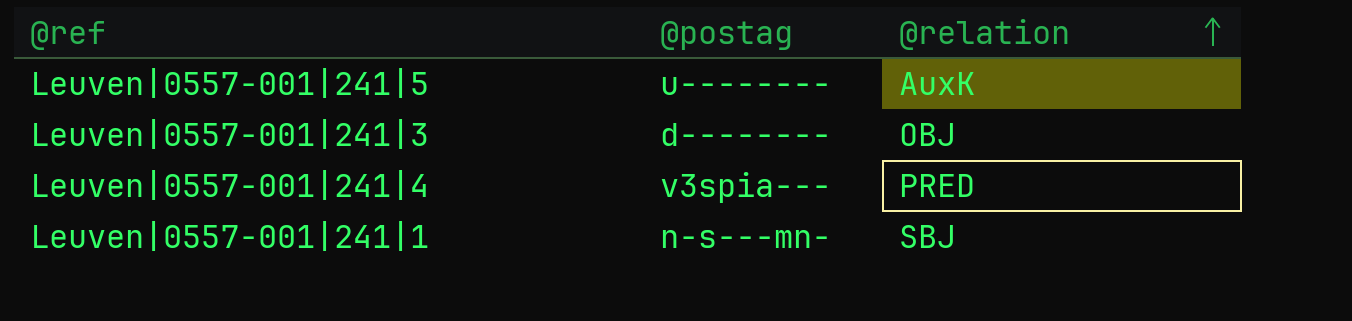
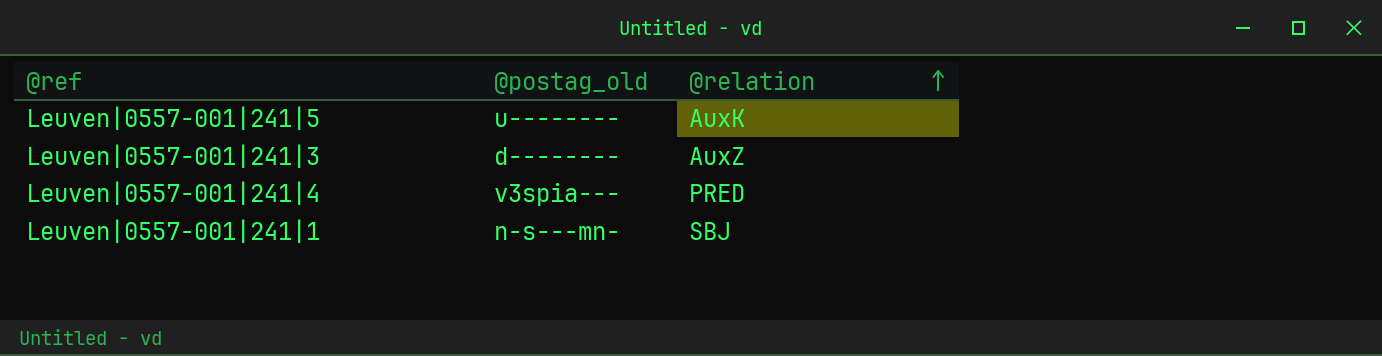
column name: @postag -> @postag_old
Leuven|0557-001|241|3 | @relation: OBJ -> AuxZ

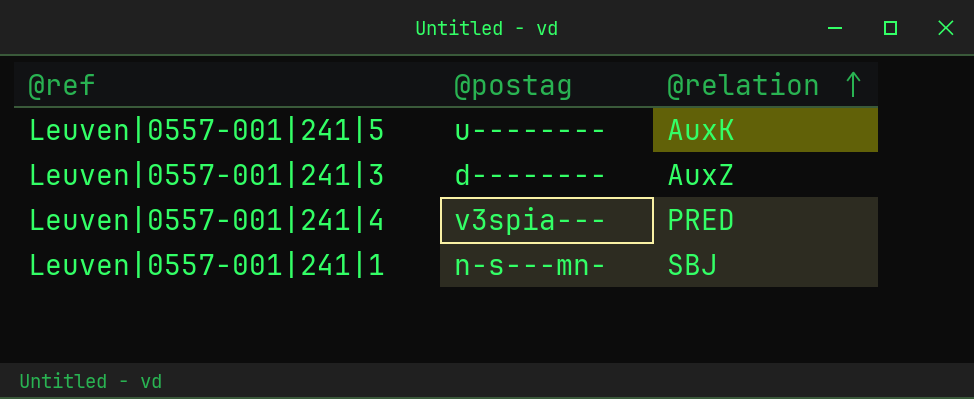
column name: @postag_old -> @postag

